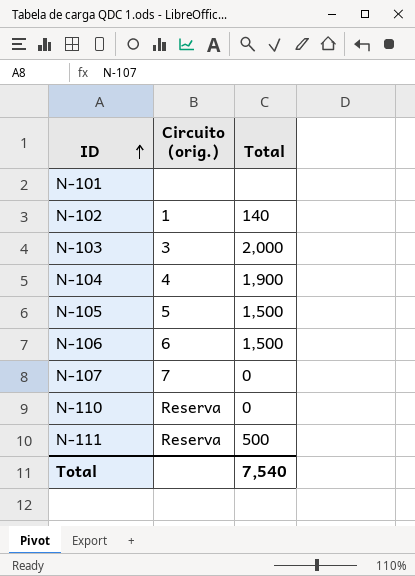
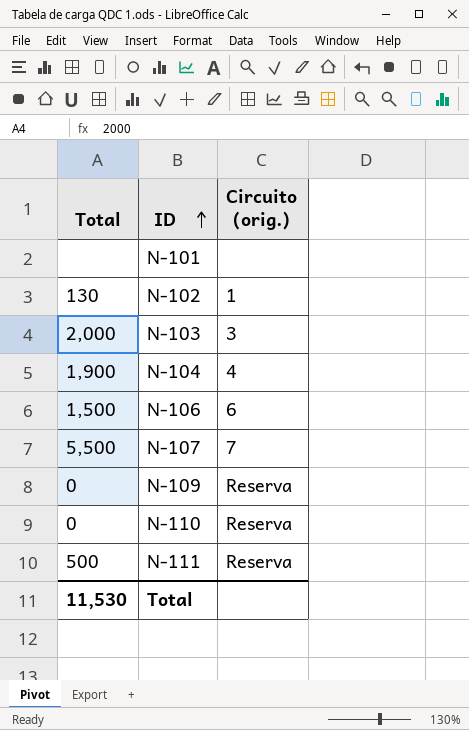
column Total | position: 3 -> 1
row N-105: 5 | 1,500 -> none
N-102 | Total: 140 -> 130
N-107 | Total: 0 -> 5,500
row N-109: none -> 0 | Reserva
Total | Total: 7,540 -> 11,530

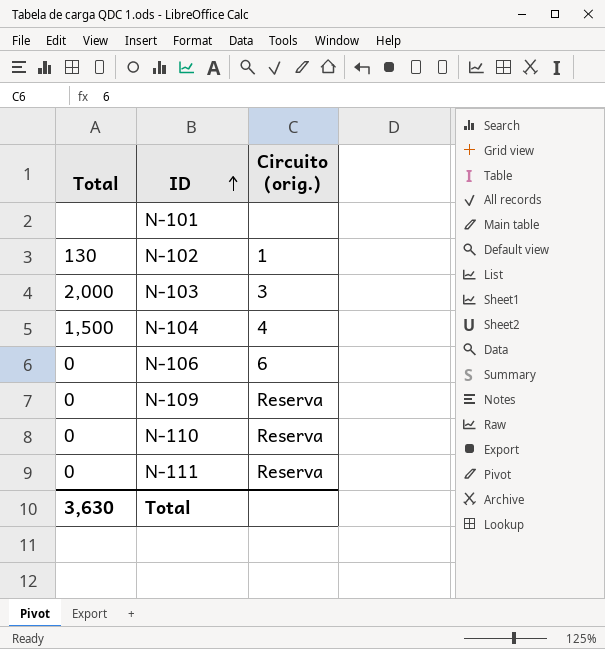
row N-107: 5,500 | 7 -> none
N-104 | Total: 1,900 -> 1,500
N-106 | Total: 1,500 -> 0
N-111 | Total: 500 -> 0
Total | Total: 11,530 -> 3,630

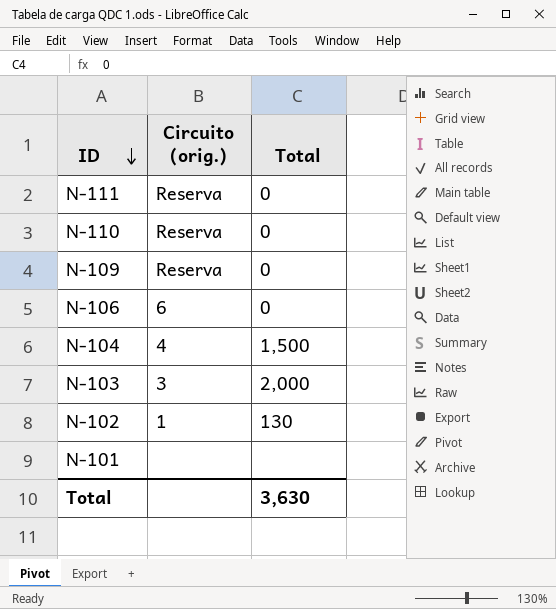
row order: ID ascending -> ID descending
column Total | position: 1 -> 3

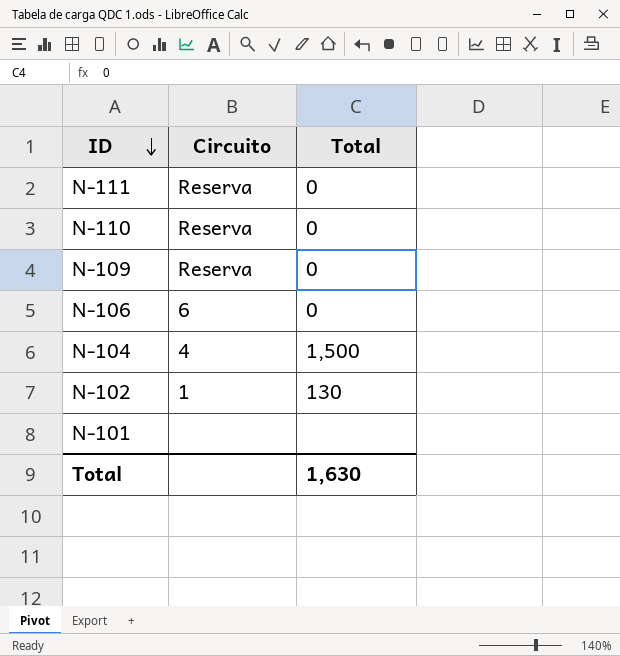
column name: Circuito (orig.) -> Circuito
row N-103: 3 | 2,000 -> none
Total | Total: 3,630 -> 1,630

